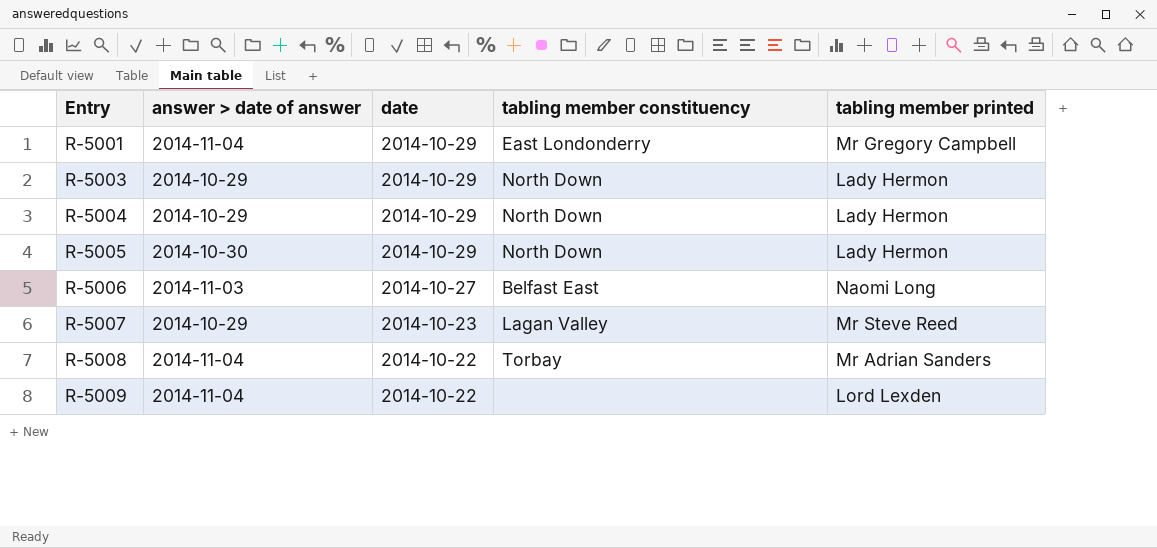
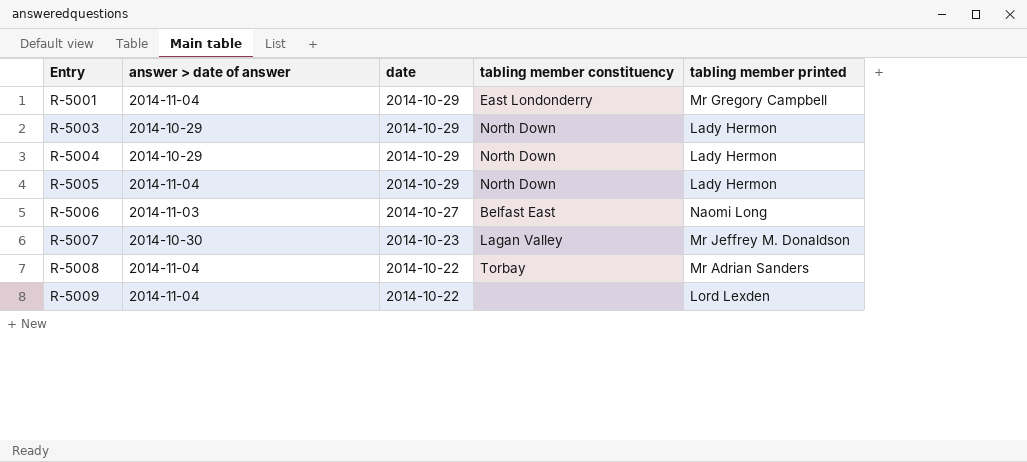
R-5005 | answer > date of answer: 2014-10-30 -> 2014-11-04
R-5007 | answer > date of answer: 2014-10-29 -> 2014-10-30
R-5007 | tabling member printed: Mr Steve Reed -> Mr Jeffrey M. Donaldson

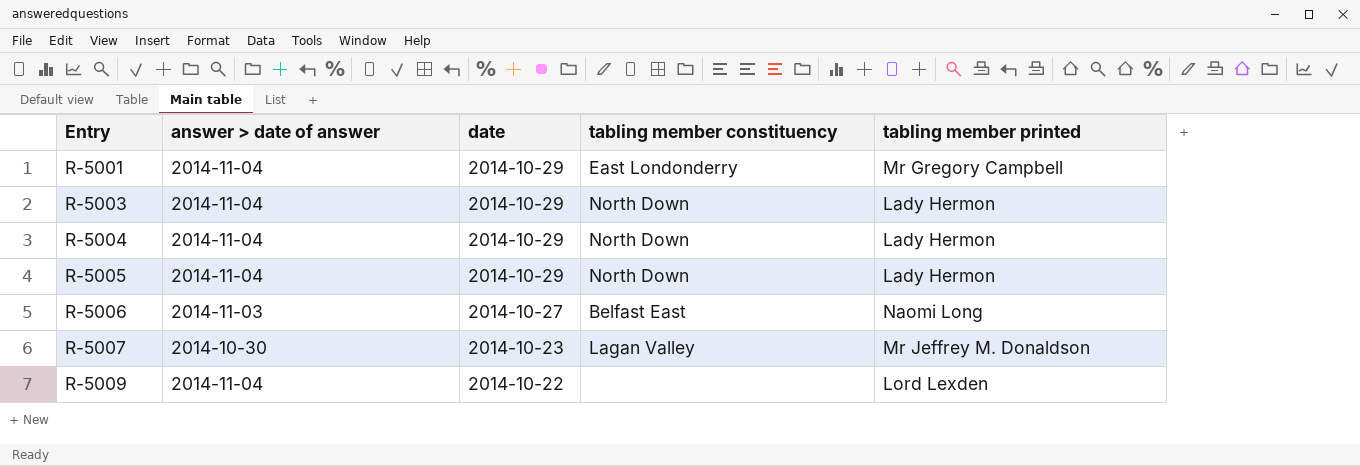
row R-5008: 2014-11-04 | 2014-10-22 | Torbay | Mr Adrian Sanders -> none
R-5003 | answer > date of answer: 2014-10-29 -> 2014-11-04
R-5004 | answer > date of answer: 2014-10-29 -> 2014-11-04

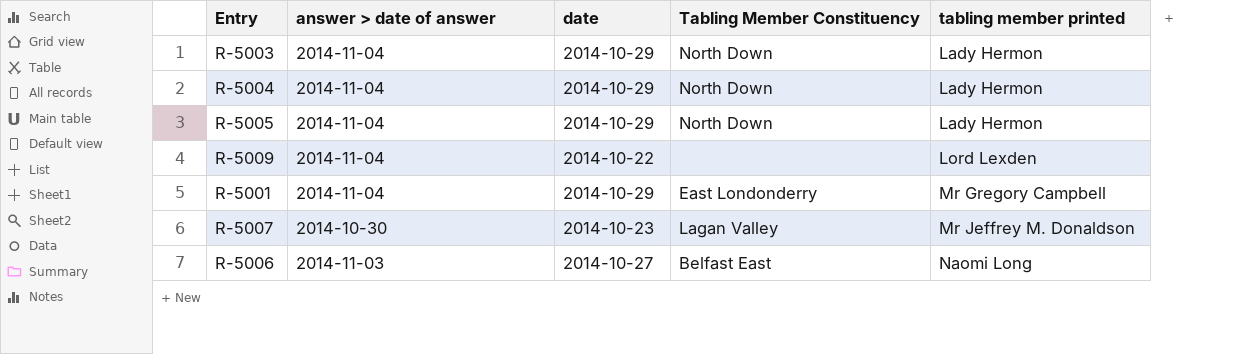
row order: Entry ascending -> tabling member printed ascending
column name: tabling member constituency -> Tabling Member Constituency

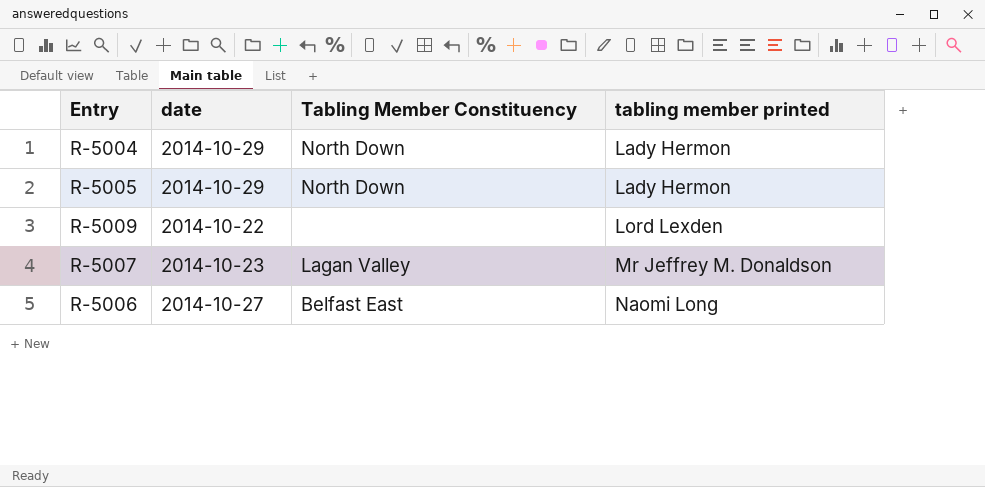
column answer > date of answer | position: 2 -> none
row R-5003: 2014-11-04 | 2014-10-29 | North Down | Lady Hermon -> none
row R-5001: 2014-11-04 | 2014-10-29 | East Londonderry | Mr Gregory Campbell -> none

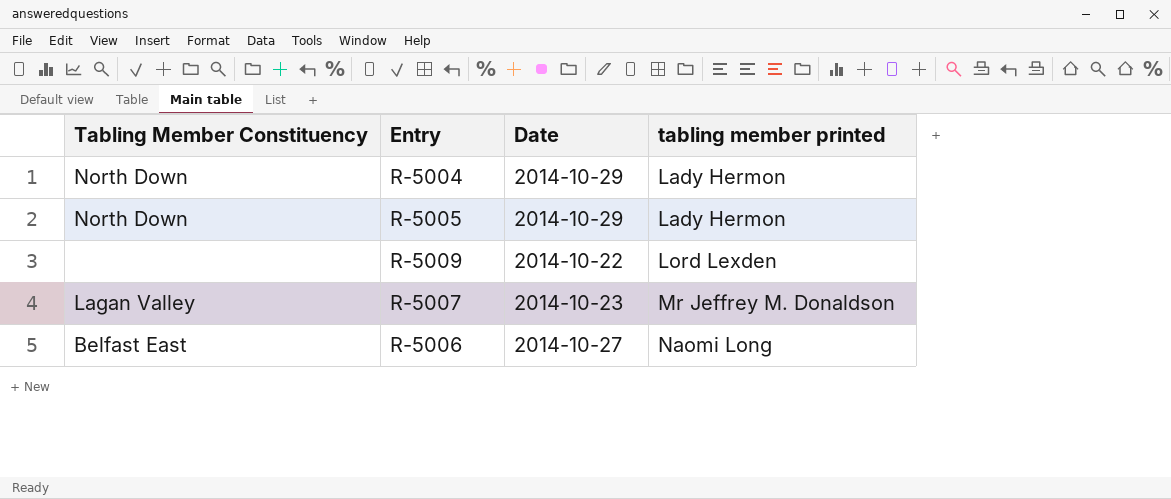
column Tabling Member Constituency | position: 3 -> 1
column name: date -> Date

